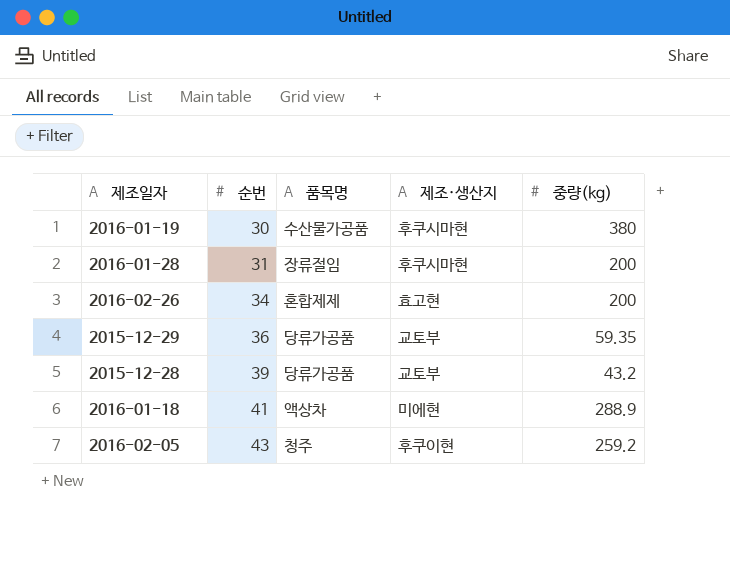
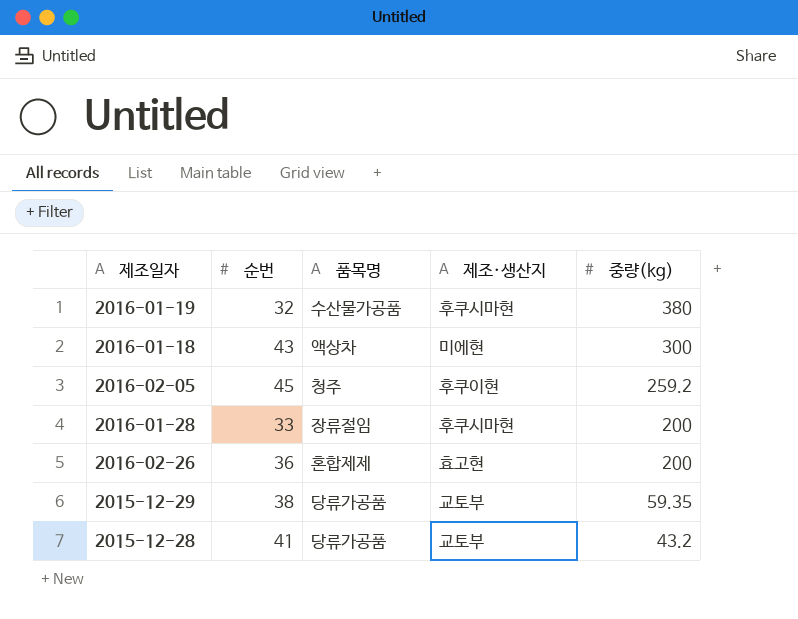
row order: 순번 ascending -> 중량(kg) descending
2016-01-19 | 순번: 30 -> 32
2016-01-18 | 순번: 41 -> 43
2016-01-18 | 중량(kg): 288.9 -> 300
2016-02-05 | 순번: 43 -> 45
2016-01-28 | 순번: 31 -> 33
2016-02-26 | 순번: 34 -> 36
2015-12-29 | 순번: 36 -> 38
2015-12-28 | 순번: 39 -> 41

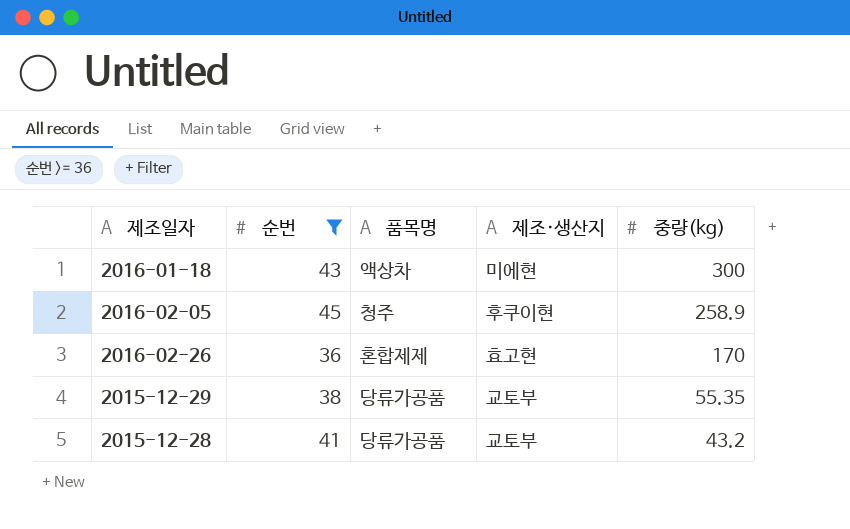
filter: none -> 순번 >= 36
2016-02-05 | 중량(kg): 259.2 -> 258.9
2016-02-26 | 중량(kg): 200 -> 170
2015-12-29 | 중량(kg): 59.35 -> 55.35

